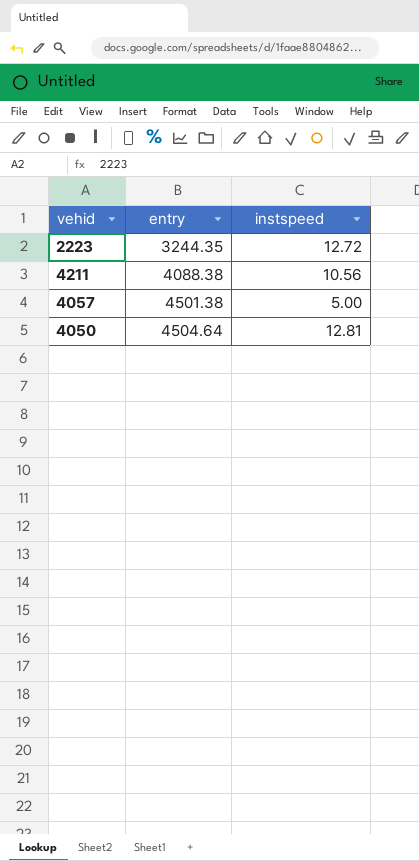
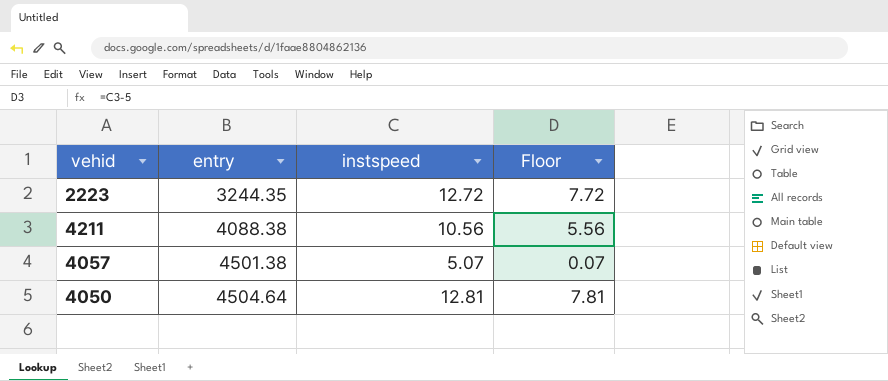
column Floor | formula: none -> [instspeed] - 5
4057 | instspeed: 5.00 -> 5.07

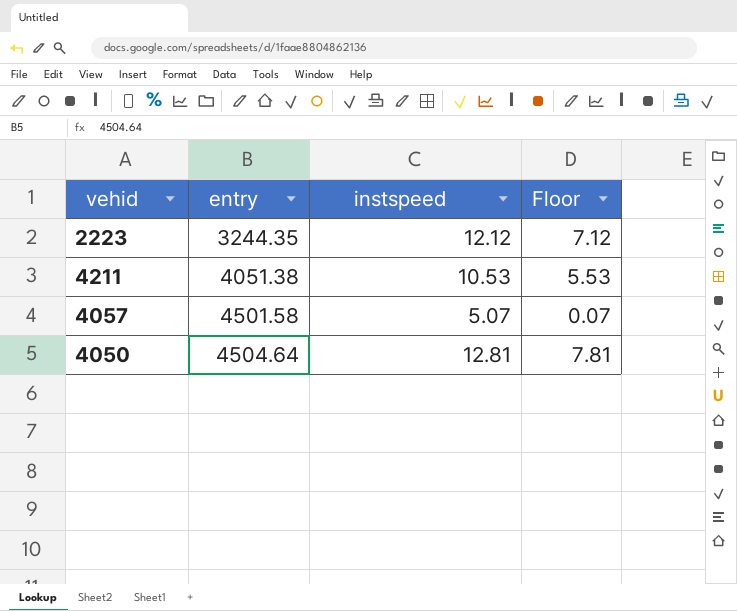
2223 | instspeed: 12.72 -> 12.12
2223 | Floor: 7.72 -> 7.12
4211 | entry: 4088.38 -> 4051.38
4211 | instspeed: 10.56 -> 10.53
4211 | Floor: 5.56 -> 5.53
4057 | entry: 4501.38 -> 4501.58

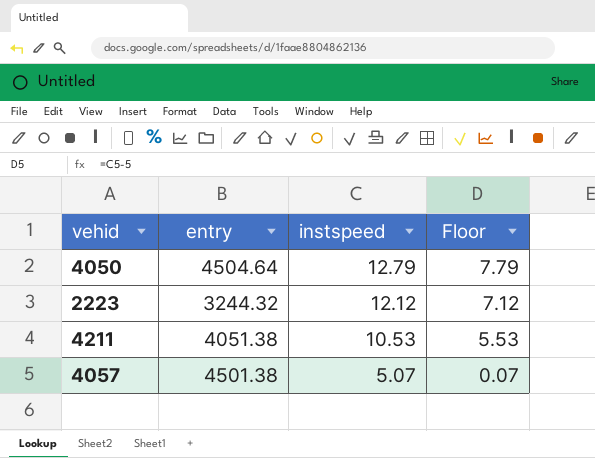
row order: entry ascending -> instspeed descending
4050 | instspeed: 12.81 -> 12.79
4050 | Floor: 7.81 -> 7.79
2223 | entry: 3244.35 -> 3244.32
4057 | entry: 4501.58 -> 4501.38

